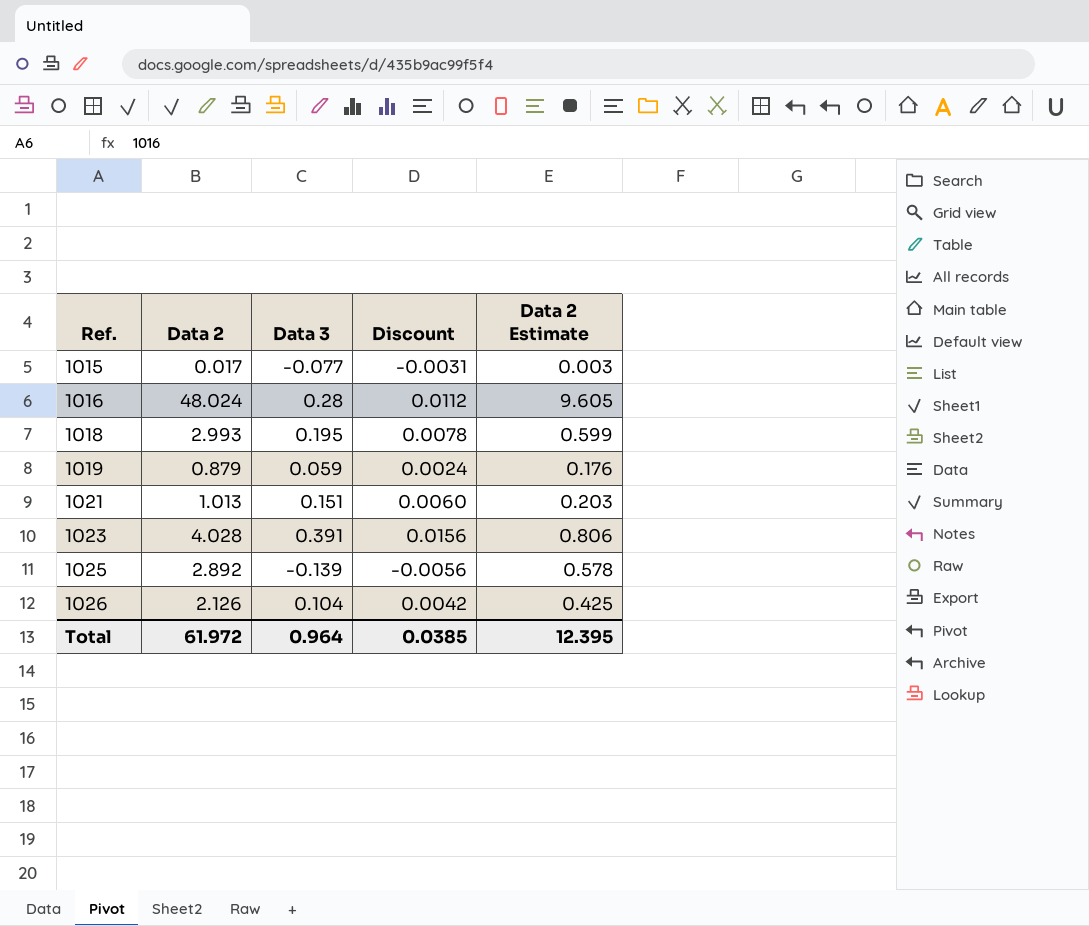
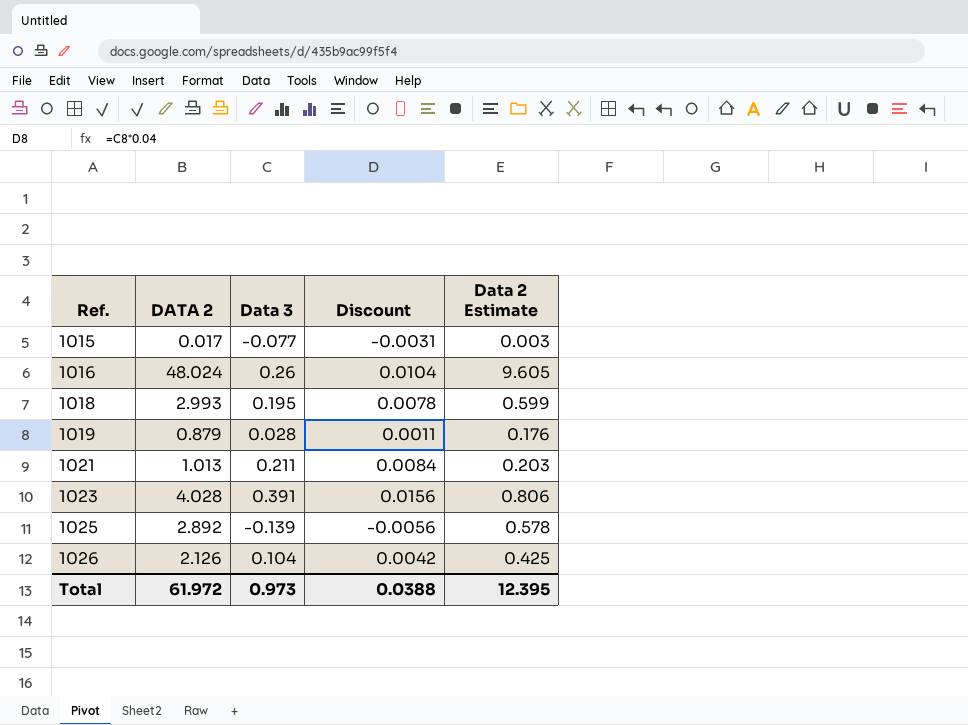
column name: Data 2 -> DATA 2
1016 | Data 3: 0.28 -> 0.26
1016 | Discount: 0.0112 -> 0.0104
1019 | Data 3: 0.059 -> 0.028
1019 | Discount: 0.0024 -> 0.0011
1021 | Data 3: 0.151 -> 0.211
1021 | Discount: 0.0060 -> 0.0084
Total | Data 3: 0.964 -> 0.973
Total | Discount: 0.0385 -> 0.0388

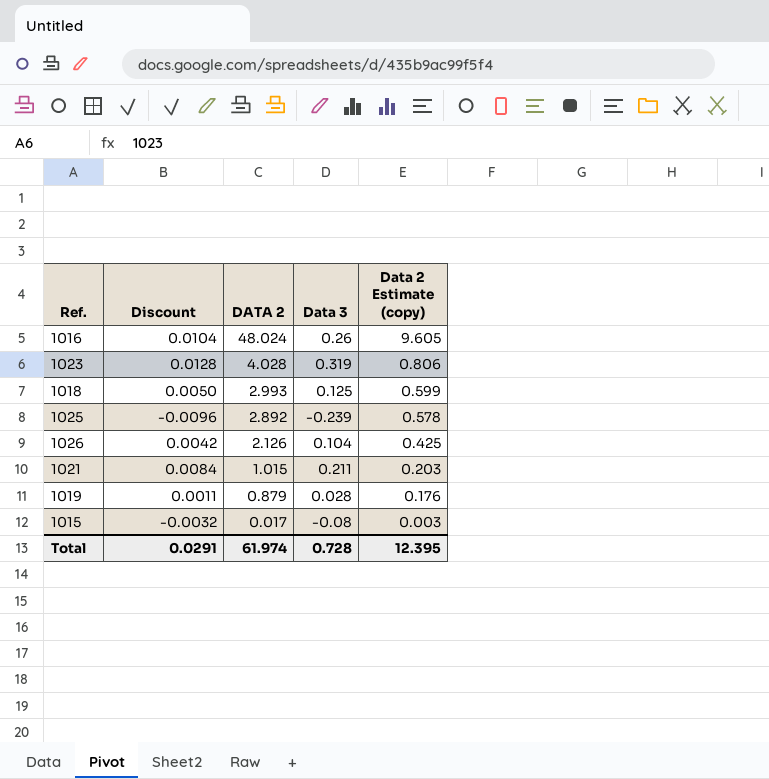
row order: Ref. ascending -> DATA 2 descending
column Discount | position: 4 -> 2
column name: Data 2 Estimate -> Data 2 Estimate (copy)
1023 | Discount: 0.0156 -> 0.0128
1023 | Data 3: 0.391 -> 0.319
1018 | Discount: 0.0078 -> 0.0050
1018 | Data 3: 0.195 -> 0.125
1025 | Discount: -0.0056 -> -0.0096
1025 | Data 3: -0.139 -> -0.239
1021 | DATA 2: 1.013 -> 1.015
1015 | Discount: -0.0031 -> -0.0032
1015 | Data 3: -0.077 -> -0.08
Total | Discount: 0.0388 -> 0.0291
Total | DATA 2: 61.972 -> 61.974
Total | Data 3: 0.973 -> 0.728

